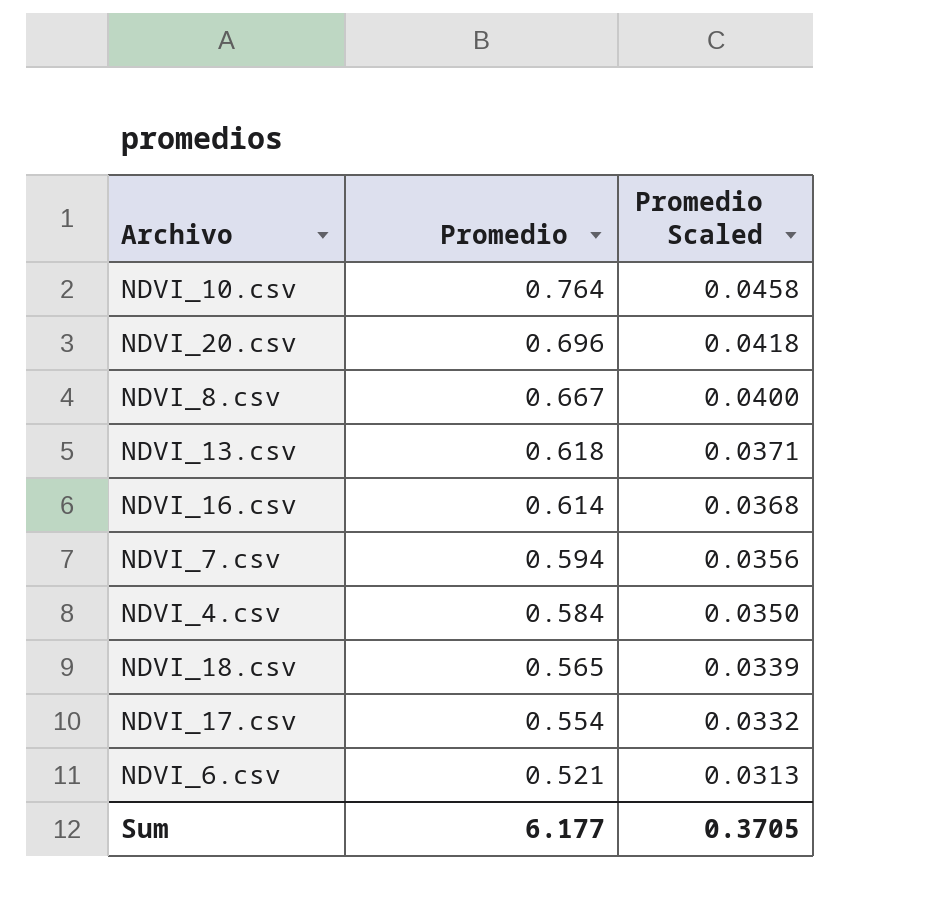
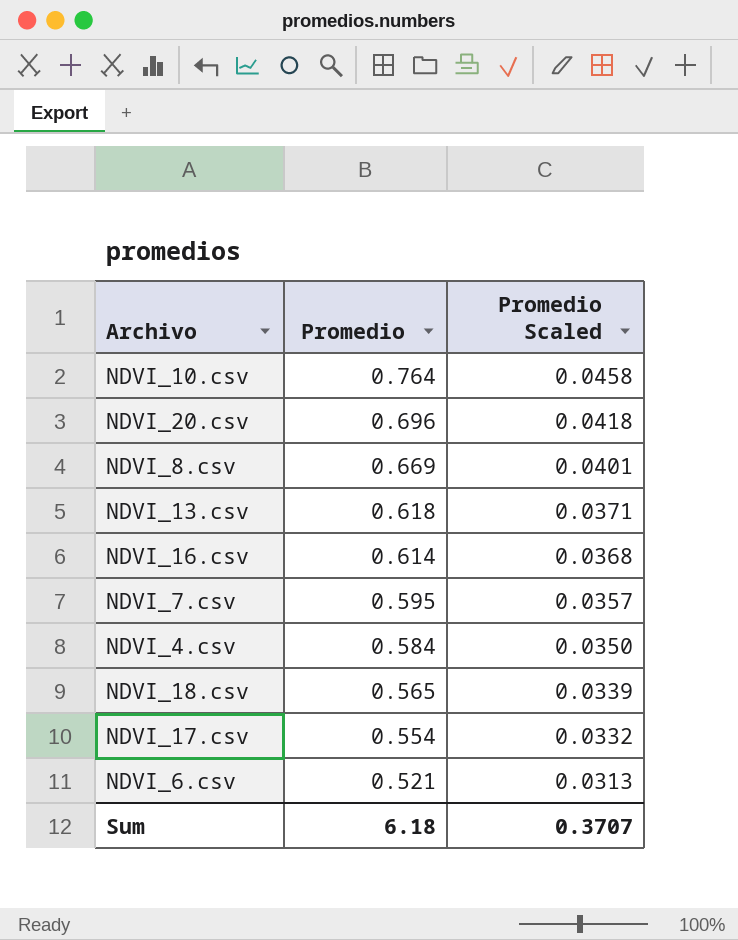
NDVI_8.csv | Promedio: 0.667 -> 0.669
NDVI_8.csv | Promedio Scaled: 0.0400 -> 0.0401
NDVI_7.csv | Promedio: 0.594 -> 0.595
NDVI_7.csv | Promedio Scaled: 0.0356 -> 0.0357
Sum | Promedio: 6.177 -> 6.18
Sum | Promedio Scaled: 0.3705 -> 0.3707

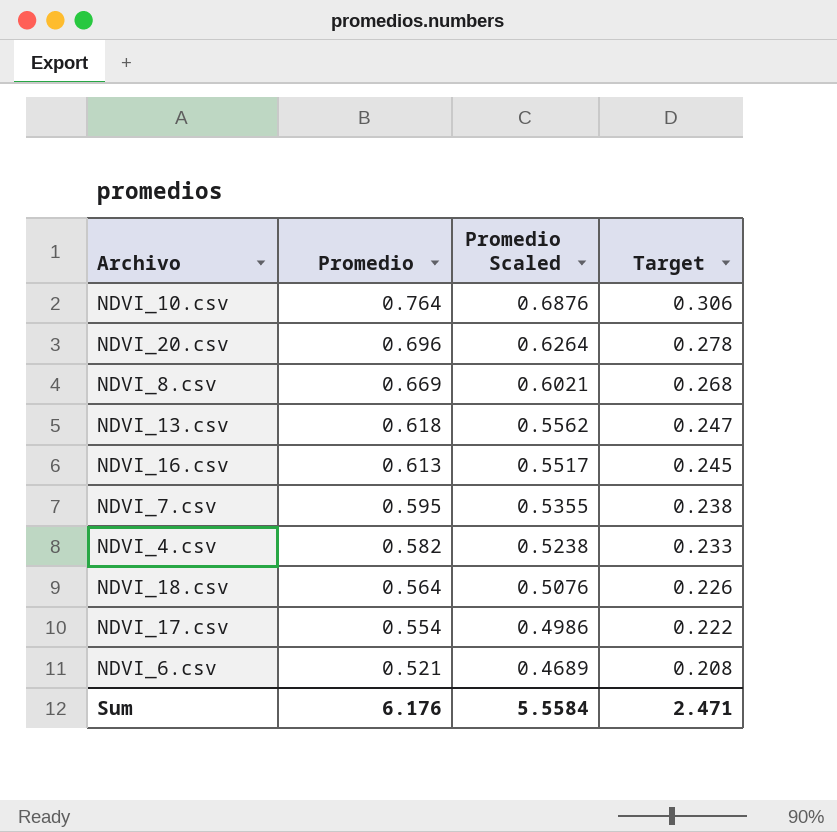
column Promedio Scaled | formula: [Promedio] * 0.06 -> [Promedio] * 0.9
column Target | formula: none -> [Promedio] * 0.4
NDVI_16.csv | Promedio: 0.614 -> 0.613
NDVI_4.csv | Promedio: 0.584 -> 0.582
NDVI_18.csv | Promedio: 0.565 -> 0.564
Sum | Promedio: 6.18 -> 6.176
Sum | Promedio Scaled: 0.3707 -> 5.5584

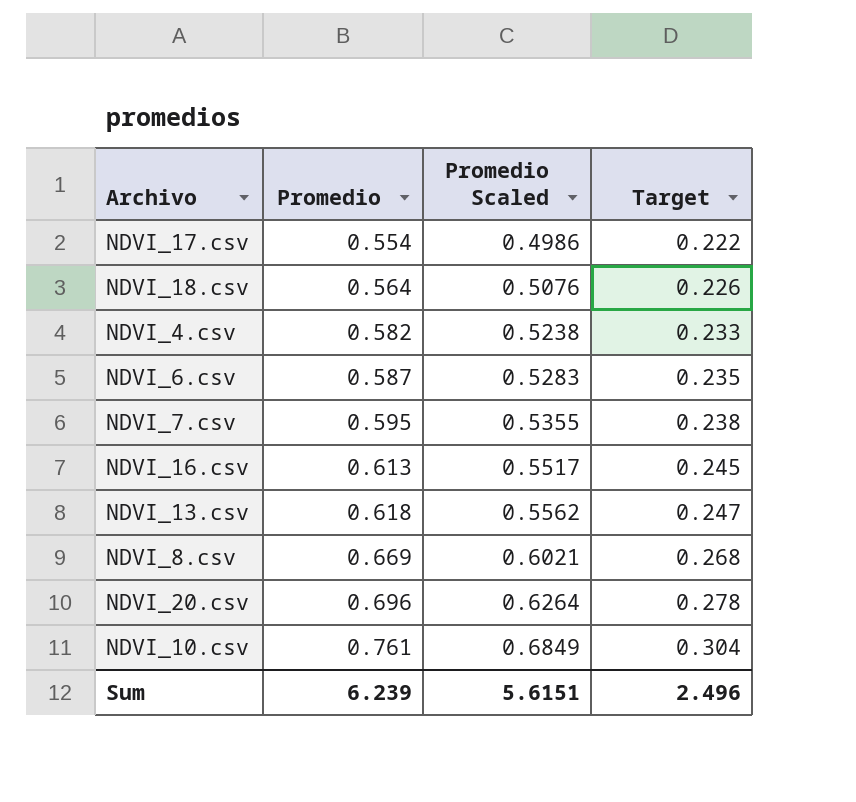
row order: Promedio descending -> Promedio ascending
NDVI_6.csv | Promedio: 0.521 -> 0.587
NDVI_6.csv | Promedio Scaled: 0.4689 -> 0.5283
NDVI_6.csv | Target: 0.208 -> 0.235
NDVI_10.csv | Promedio: 0.764 -> 0.761
NDVI_10.csv | Promedio Scaled: 0.6876 -> 0.6849
NDVI_10.csv | Target: 0.306 -> 0.304
Sum | Promedio: 6.176 -> 6.239
Sum | Promedio Scaled: 5.5584 -> 5.6151
Sum | Target: 2.471 -> 2.496

